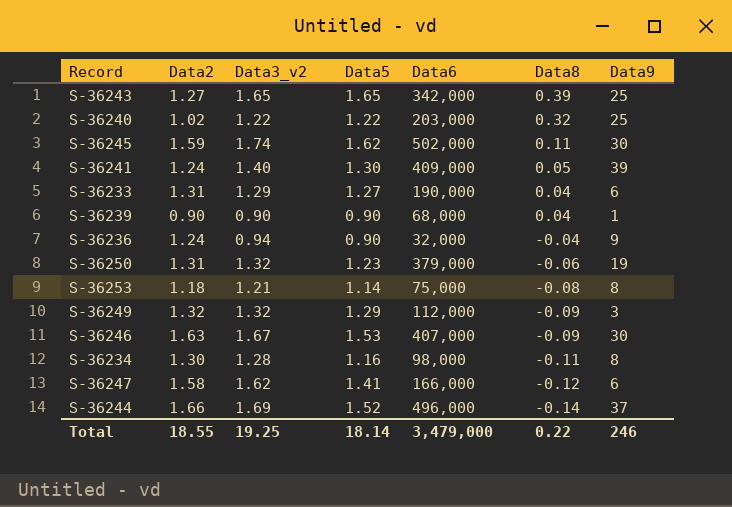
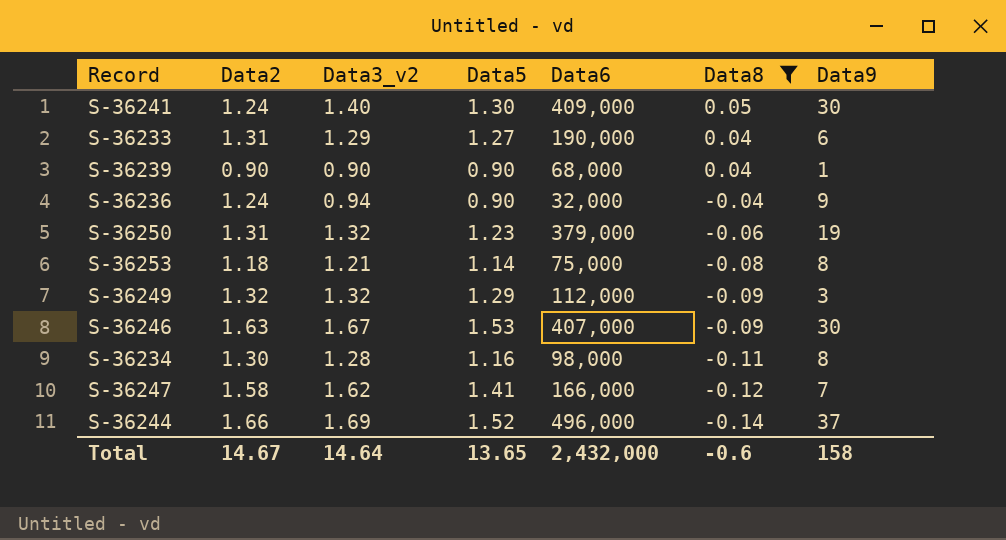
filter: none -> Data8 <= 0.05
S-36241 | Data9: 39 -> 30
S-36247 | Data9: 6 -> 7
Total | Data2: 18.55 -> 14.67
Total | Data3_v2: 19.25 -> 14.64
Total | Data5: 18.14 -> 13.65
Total | Data6: 3,479,000 -> 2,432,000
Total | Data8: 0.22 -> -0.6
Total | Data9: 246 -> 158

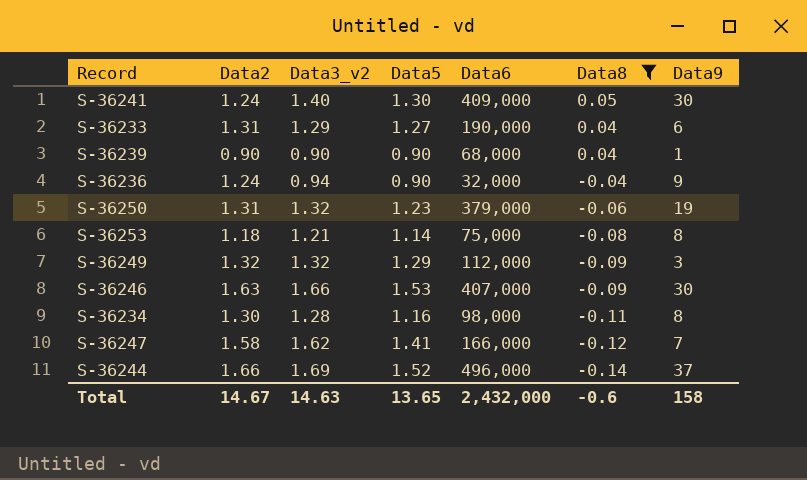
S-36246 | Data3_v2: 1.67 -> 1.66
Total | Data3_v2: 14.64 -> 14.63

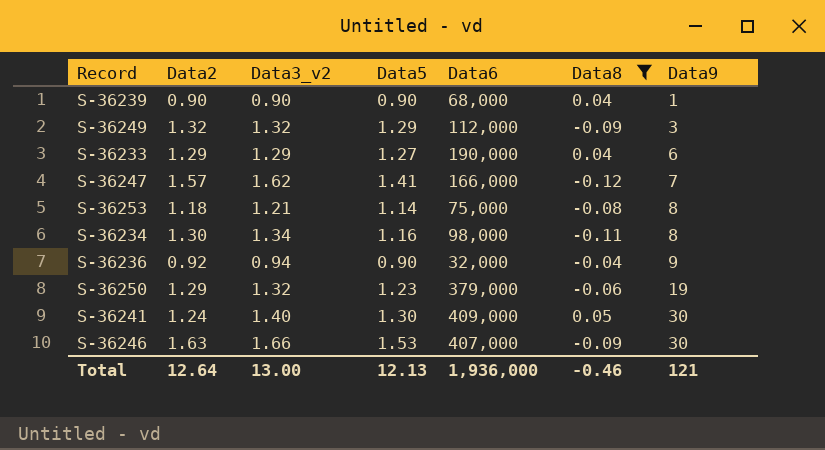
row order: Data8 descending -> Data9 ascending
row S-36244: 1.66 | 1.69 | 1.52 | 496,000 | -0.14 | 37 -> none
S-36233 | Data2: 1.31 -> 1.29
S-36247 | Data2: 1.58 -> 1.57
S-36234 | Data3_v2: 1.28 -> 1.34
S-36236 | Data2: 1.24 -> 0.92
S-36250 | Data2: 1.31 -> 1.29
Total | Data2: 14.67 -> 12.64
Total | Data3_v2: 14.63 -> 13.00
Total | Data5: 13.65 -> 12.13
Total | Data6: 2,432,000 -> 1,936,000
Total | Data8: -0.6 -> -0.46
Total | Data9: 158 -> 121

